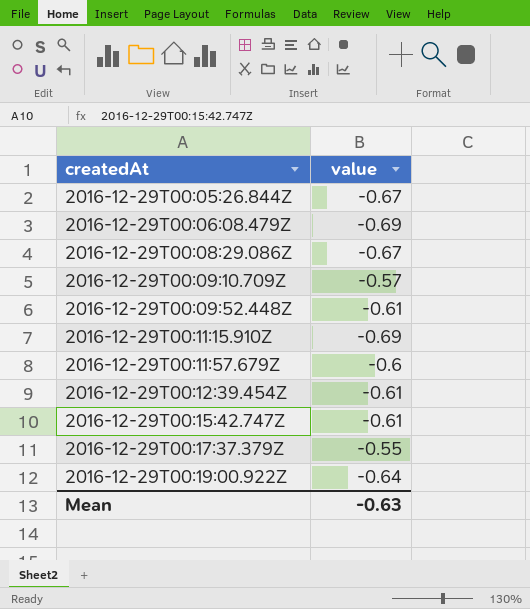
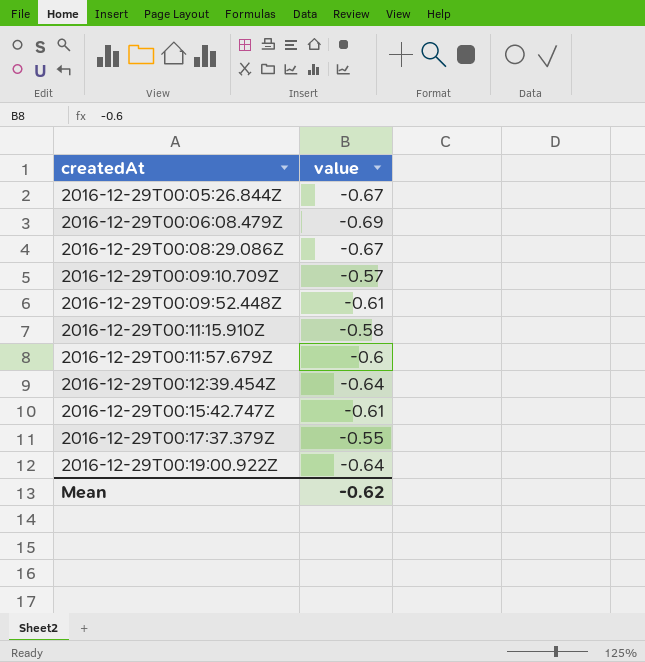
2016-12-29T00:11:15.910Z | value: -0.69 -> -0.58
2016-12-29T00:12:39.454Z | value: -0.61 -> -0.64
Mean | value: -0.63 -> -0.62

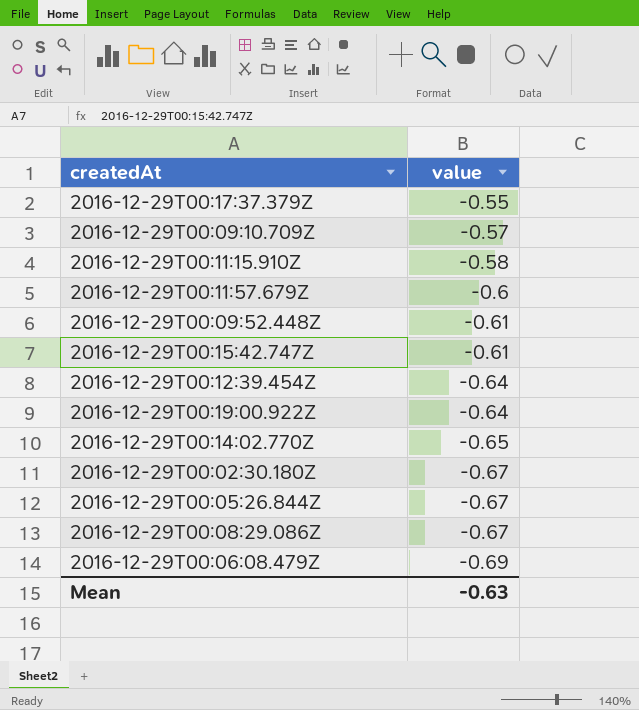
row order: createdAt ascending -> value descending
row 2016-12-29T00:14:02.770Z: none -> -0.65
row 2016-12-29T00:02:30.180Z: none -> -0.67
Mean | value: -0.62 -> -0.63

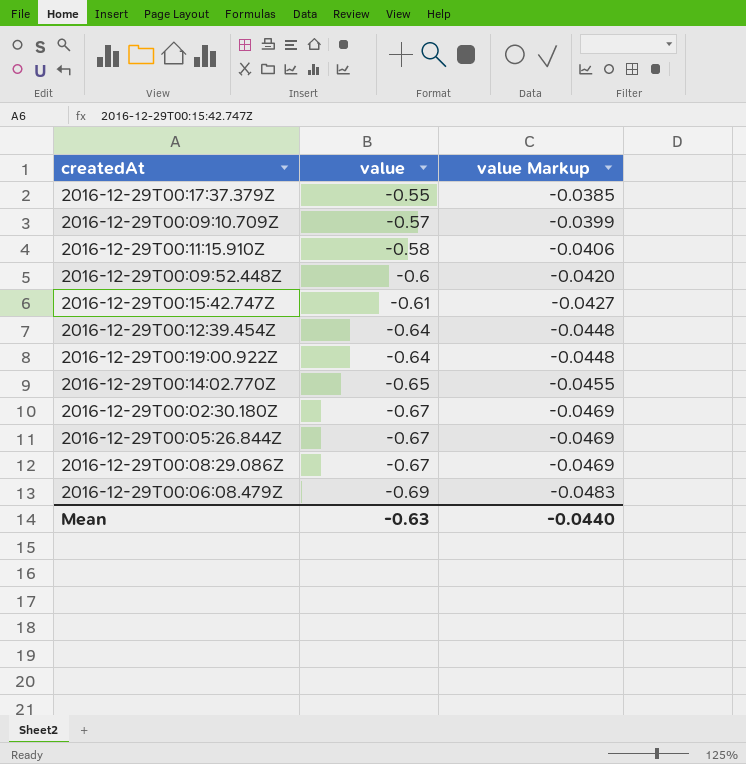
column value Markup | formula: none -> [value] * 0.07
row 2016-12-29T00:11:57.679Z: -0.6 -> none
2016-12-29T00:09:52.448Z | value: -0.61 -> -0.6

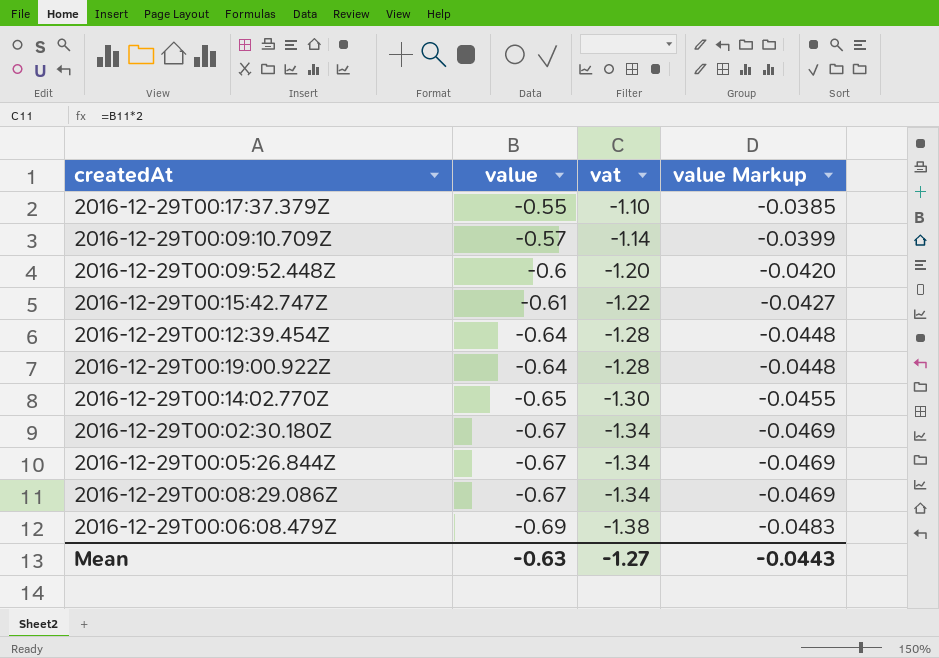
column vat | formula: none -> [value] * 2
row 2016-12-29T00:11:15.910Z: -0.58 | -0.0406 -> none
Mean | value Markup: -0.0440 -> -0.0443

